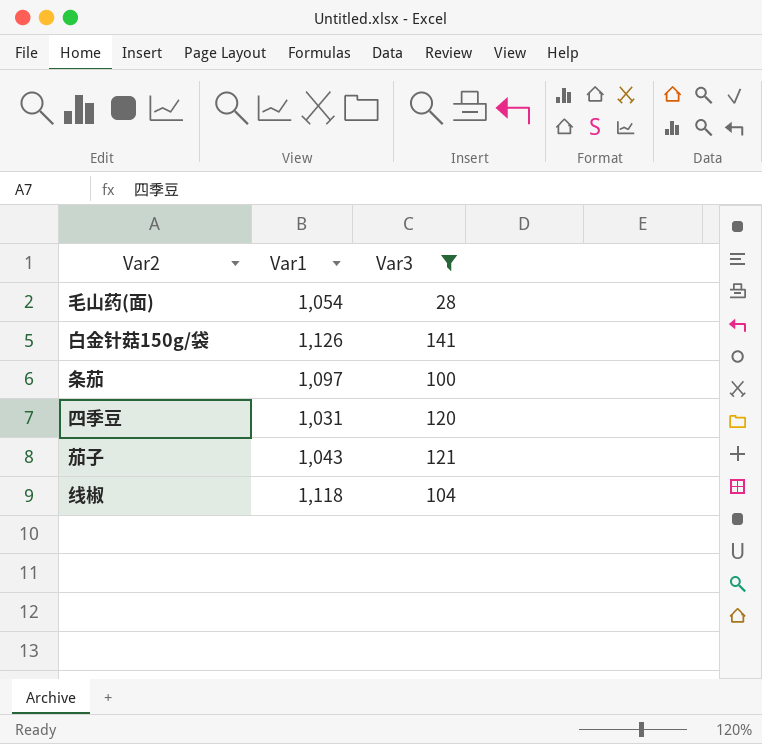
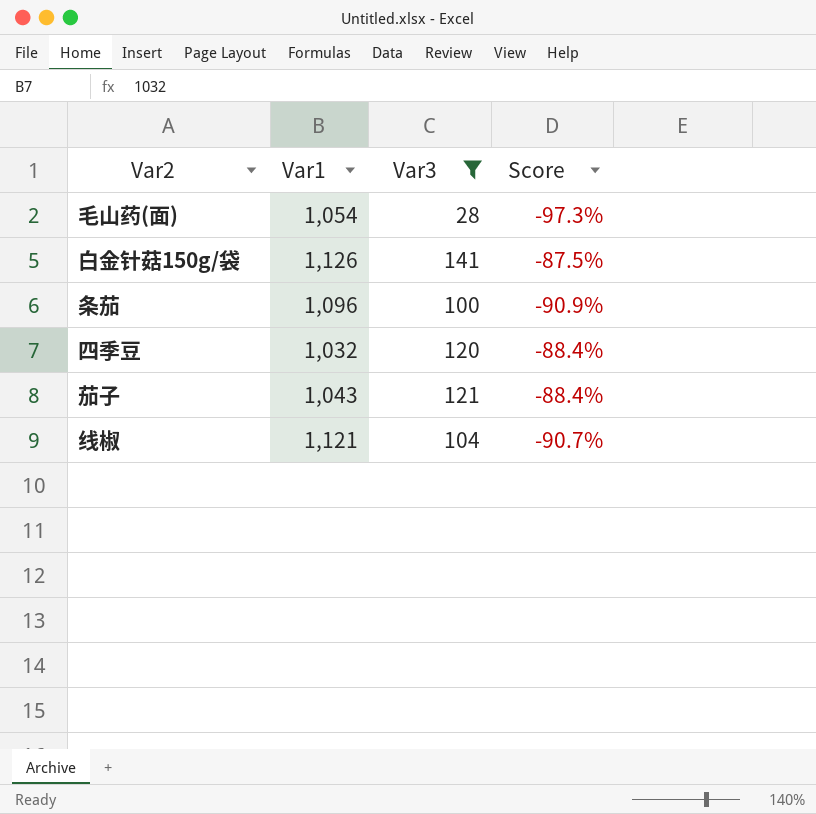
column Score | formula: none -> ([Var3] - [Var1]) / [Var1]
条茄 | Var1: 1,097 -> 1,096
四季豆 | Var1: 1,031 -> 1,032
线椒 | Var1: 1,118 -> 1,121

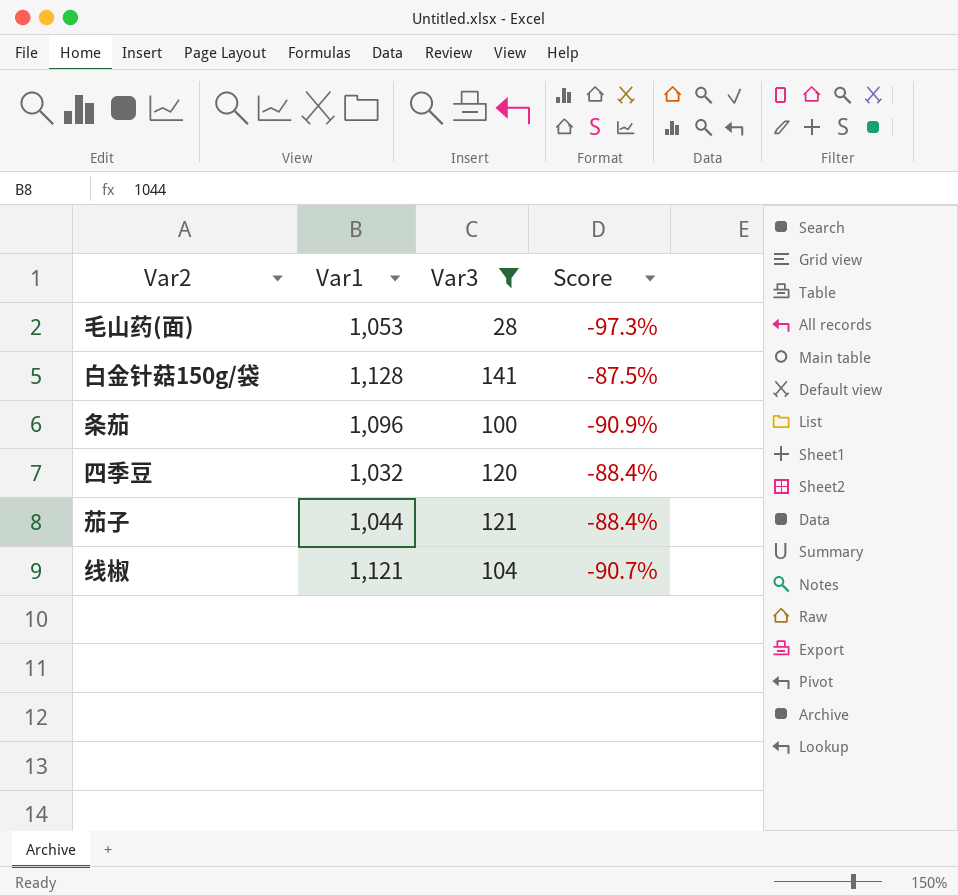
毛山药(面) | Var1: 1,054 -> 1,053
白金针菇150g/袋 | Var1: 1,126 -> 1,128
茄子 | Var1: 1,043 -> 1,044

